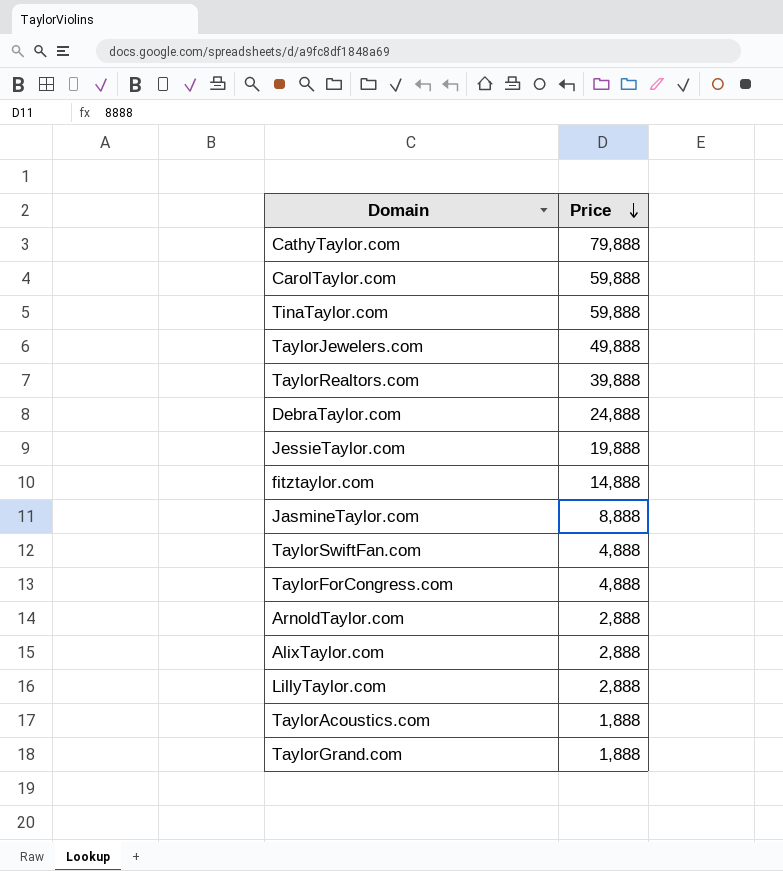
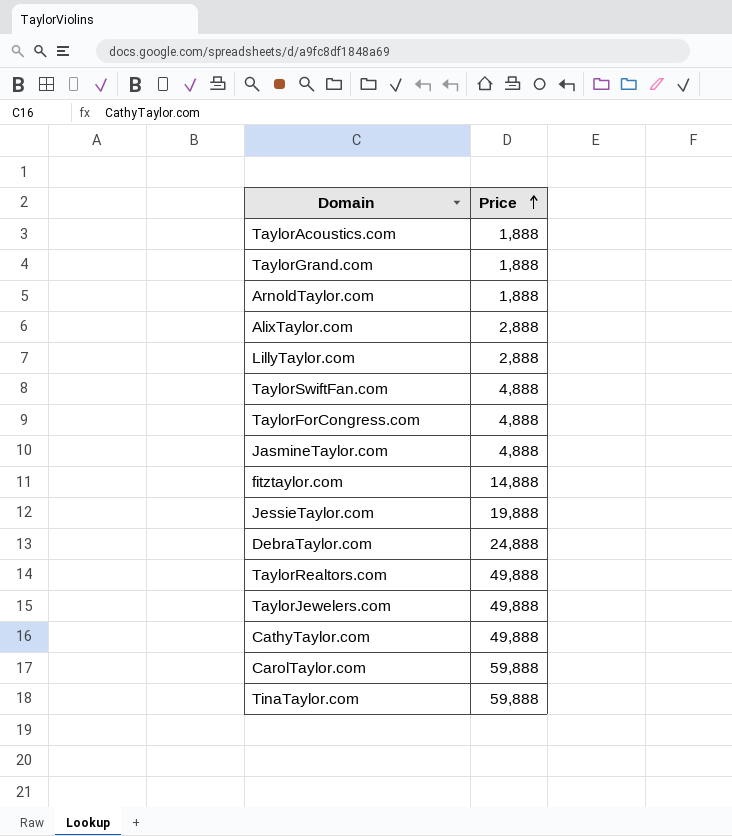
row order: Price descending -> Price ascending
ArnoldTaylor.com | Price: 2,888 -> 1,888
JasmineTaylor.com | Price: 8,888 -> 4,888
TaylorRealtors.com | Price: 39,888 -> 49,888
CathyTaylor.com | Price: 79,888 -> 49,888

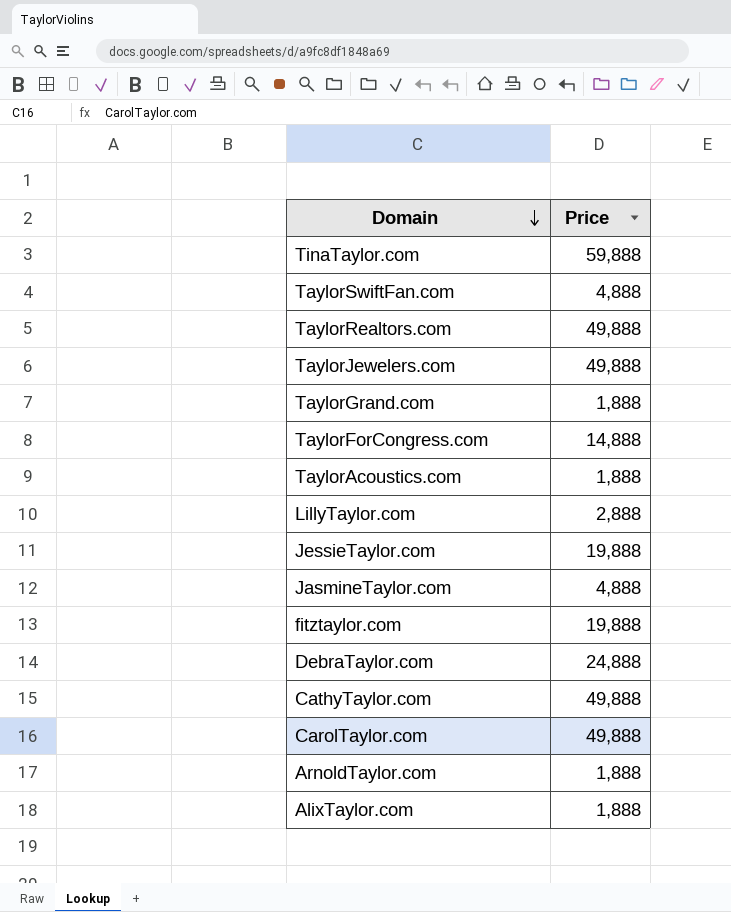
row order: Price ascending -> Domain descending
TaylorForCongress.com | Price: 4,888 -> 14,888
fitztaylor.com | Price: 14,888 -> 19,888
CarolTaylor.com | Price: 59,888 -> 49,888
AlixTaylor.com | Price: 2,888 -> 1,888

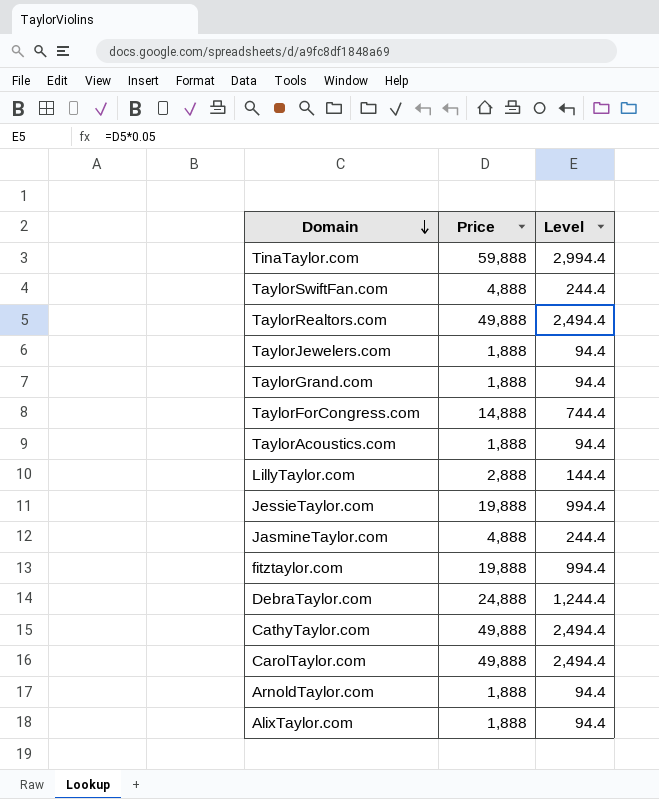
column Level | formula: none -> [Price] * 0.05
TaylorJewelers.com | Price: 49,888 -> 1,888

